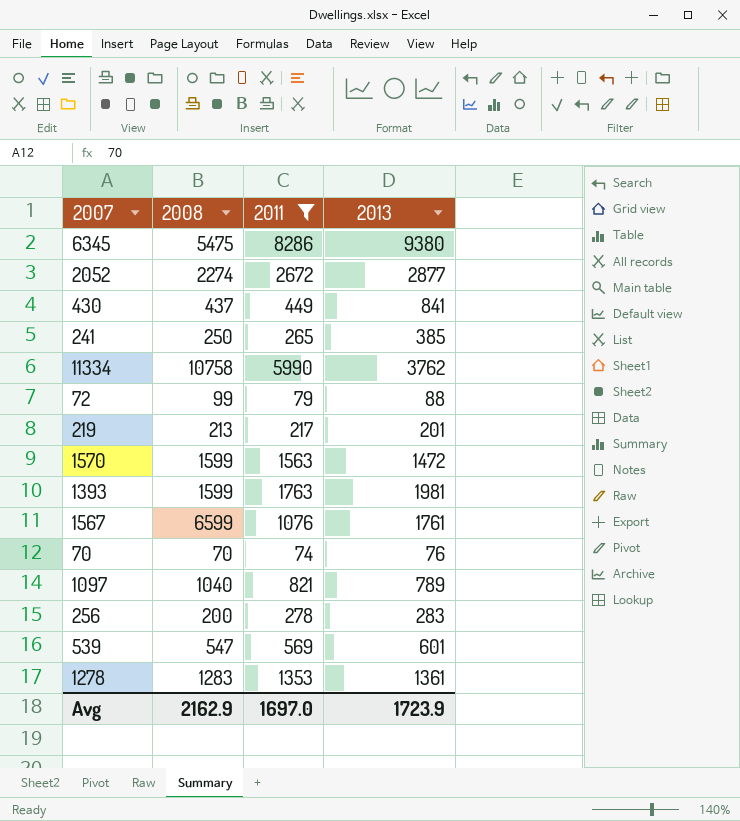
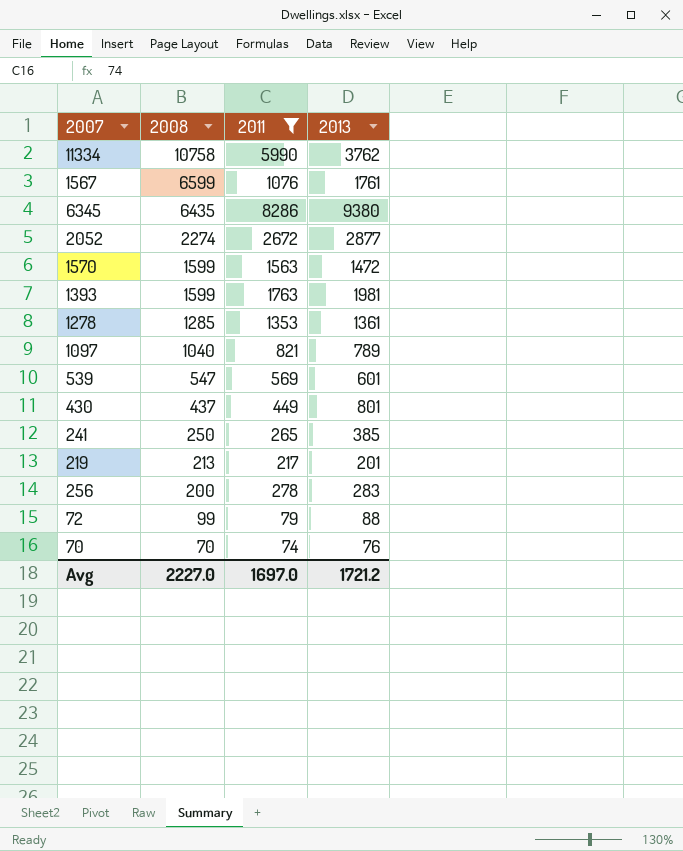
row order: none -> 2008 descending
6345 | 2008: 5475 -> 6435
1278 | 2008: 1283 -> 1285
430 | 2013: 841 -> 801
Avg | 2008: 2162.9 -> 2227.0
Avg | 2013: 1723.9 -> 1721.2

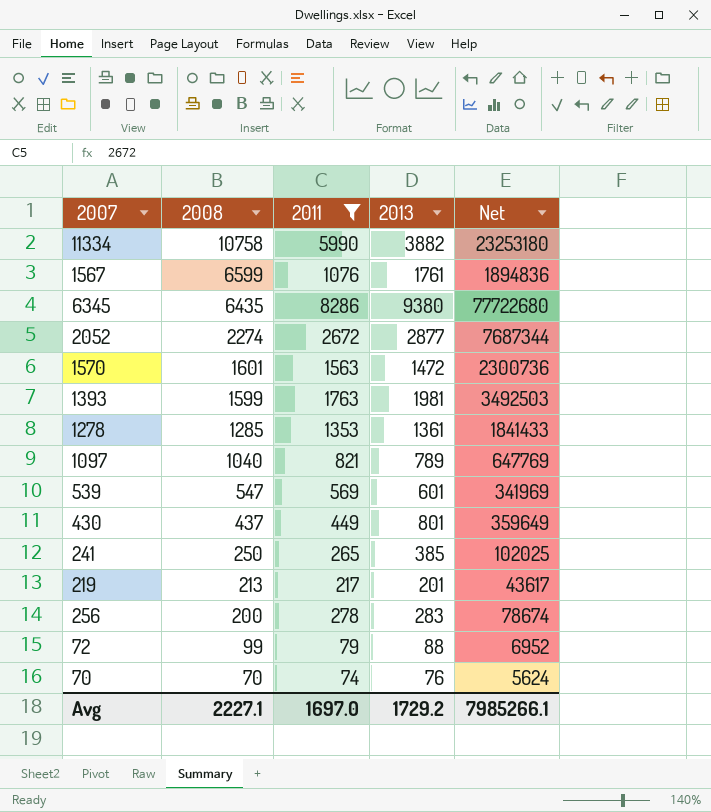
column Net | formula: none -> [2011] * [2013]
11334 | 2013: 3762 -> 3882
1570 | 2008: 1599 -> 1601
Avg | 2008: 2227.0 -> 2227.1
Avg | 2013: 1721.2 -> 1729.2

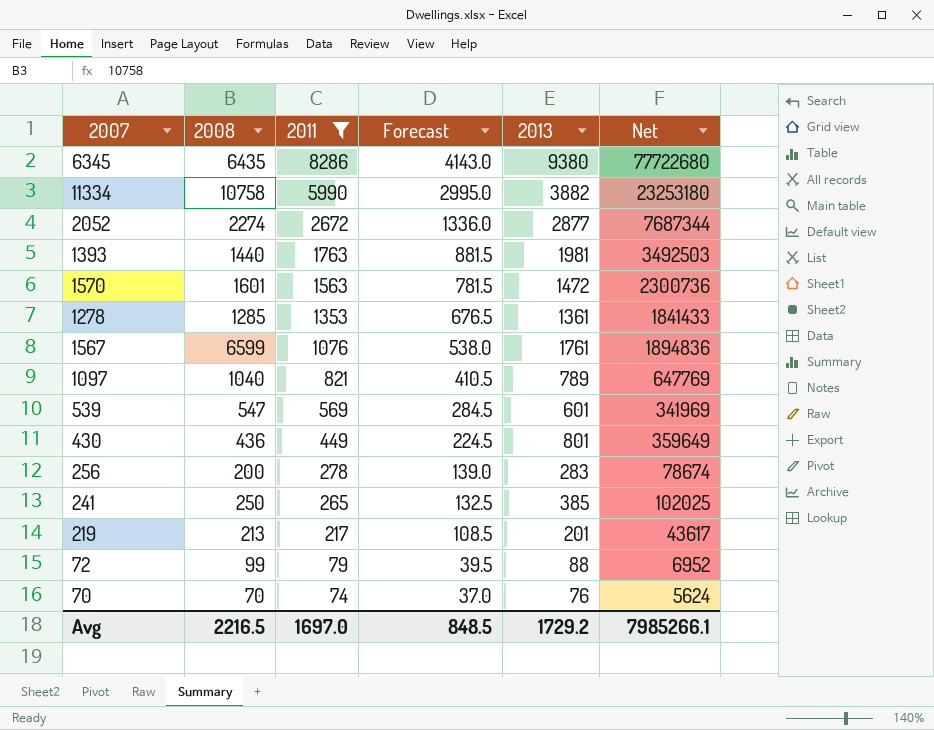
row order: 2008 descending -> 2011 descending
column Forecast | formula: none -> [2011] * 0.5
1393 | 2008: 1599 -> 1440
430 | 2008: 437 -> 436
Avg | 2008: 2227.1 -> 2216.5

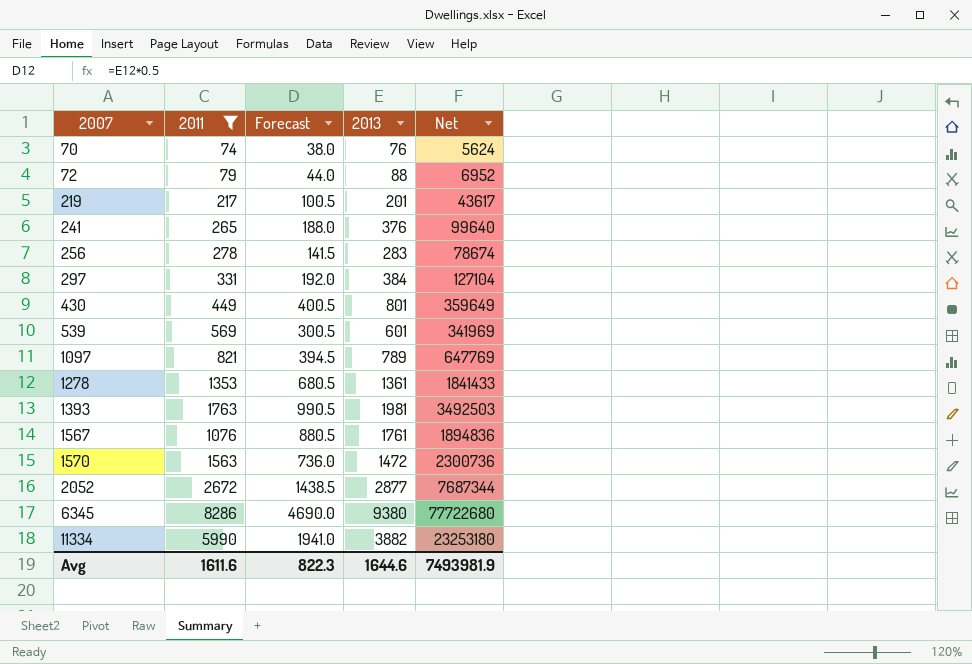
row order: 2011 descending -> 2007 ascending
column 2008 | position: 2 -> none
column Forecast | formula: [2011] * 0.5 -> [2013] * 0.5
241 | 2013: 385 -> 376
241 | Net: 102025 -> 99640
row 297: none -> 331 | 192.0 | 384 | 127104
Avg | 2011: 1697.0 -> 1611.6
Avg | Forecast: 848.5 -> 822.3
Avg | 2013: 1729.2 -> 1644.6
Avg | Net: 7985266.1 -> 7493981.9

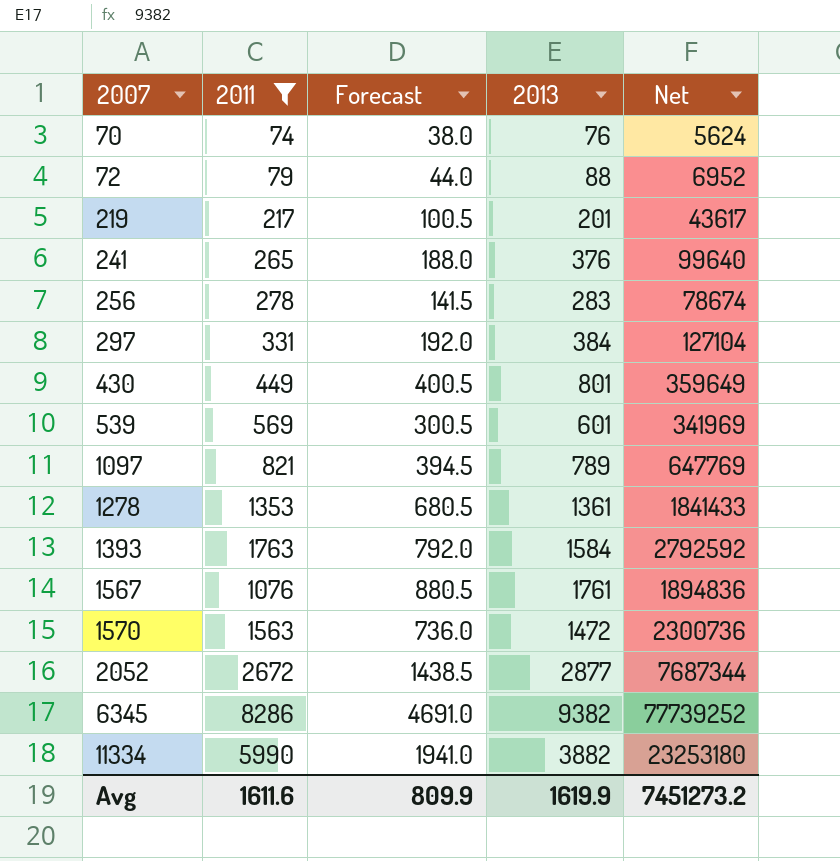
1393 | Forecast: 990.5 -> 792.0
1393 | 2013: 1981 -> 1584
1393 | Net: 3492503 -> 2792592
6345 | Forecast: 4690.0 -> 4691.0
6345 | 2013: 9380 -> 9382
6345 | Net: 77722680 -> 77739252
Avg | Forecast: 822.3 -> 809.9
Avg | 2013: 1644.6 -> 1619.9
Avg | Net: 7493981.9 -> 7451273.2

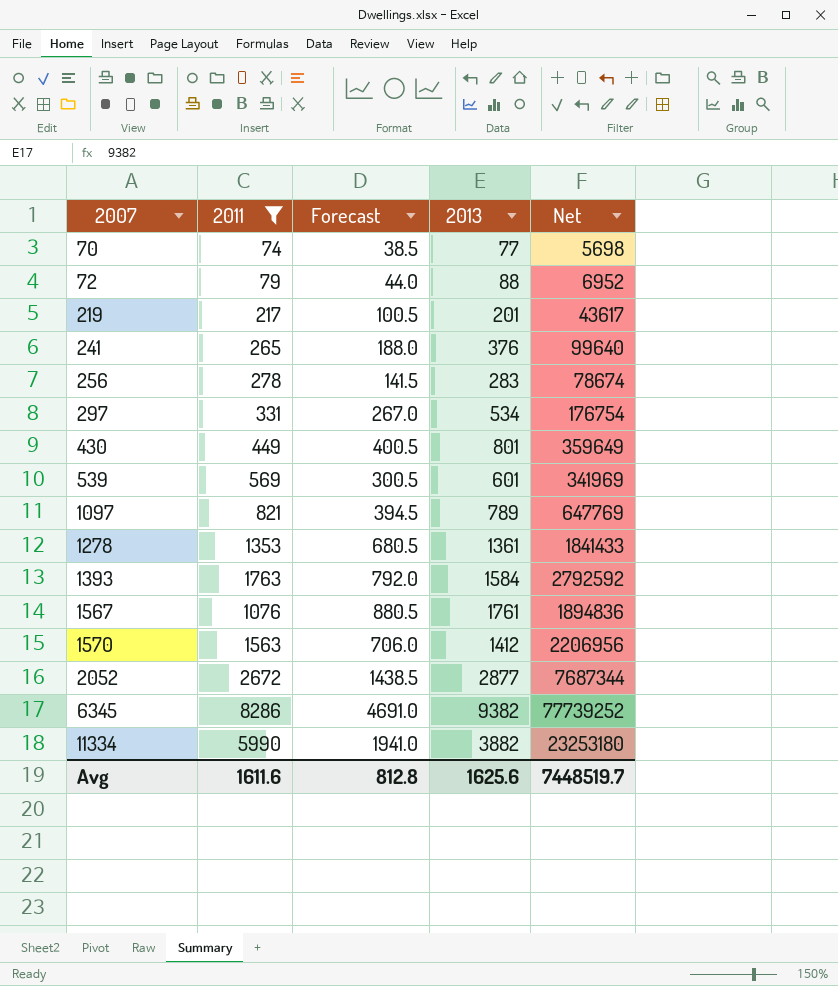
70 | Forecast: 38.0 -> 38.5
70 | 2013: 76 -> 77
70 | Net: 5624 -> 5698
297 | Forecast: 192.0 -> 267.0
297 | 2013: 384 -> 534
297 | Net: 127104 -> 176754
1570 | Forecast: 736.0 -> 706.0
1570 | 2013: 1472 -> 1412
1570 | Net: 2300736 -> 2206956
Avg | Forecast: 809.9 -> 812.8
Avg | 2013: 1619.9 -> 1625.6
Avg | Net: 7451273.2 -> 7448519.7

